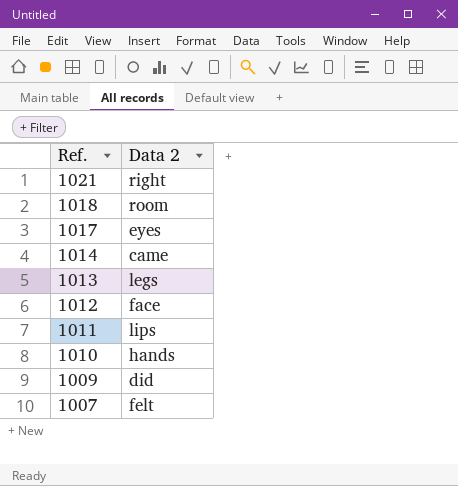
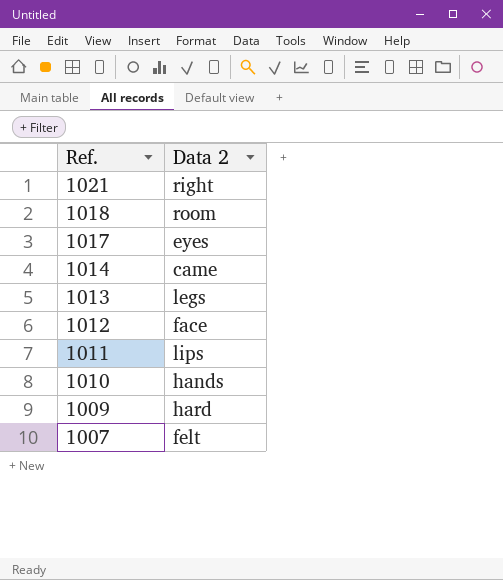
1009 | Data 2: did -> hard

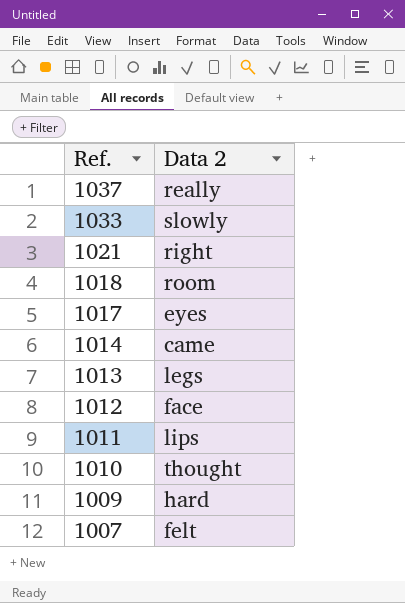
row 1037: none -> really
row 1033: none -> slowly
1010 | Data 2: hands -> thought

